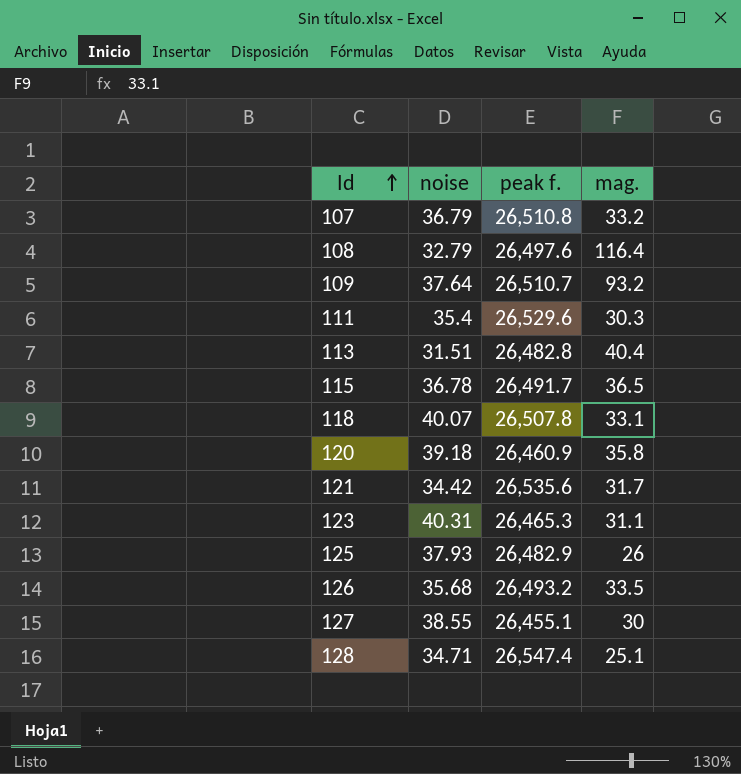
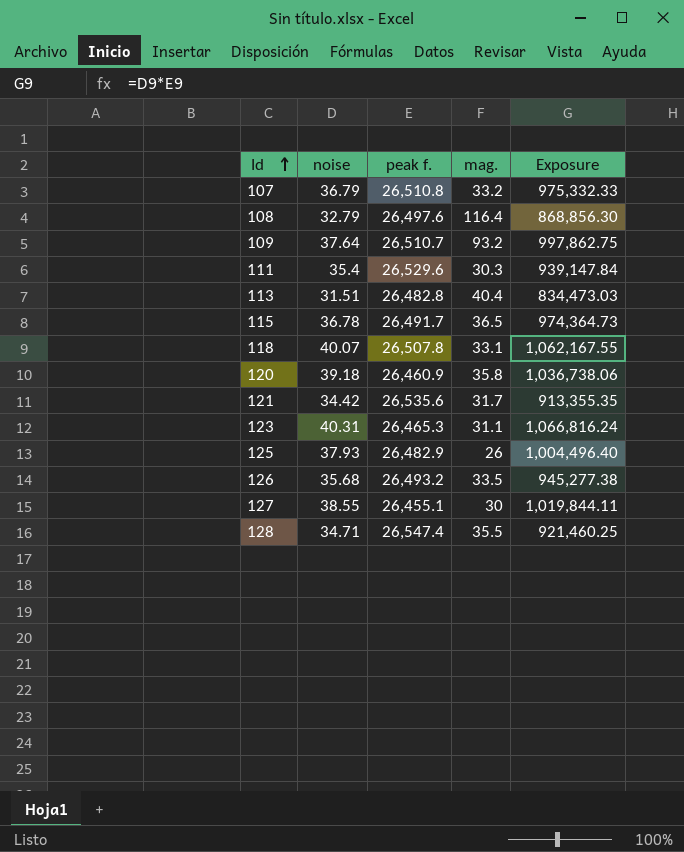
column Exposure | formula: none -> [noise] * [peak f.]
128 | mag.: 25.1 -> 35.5

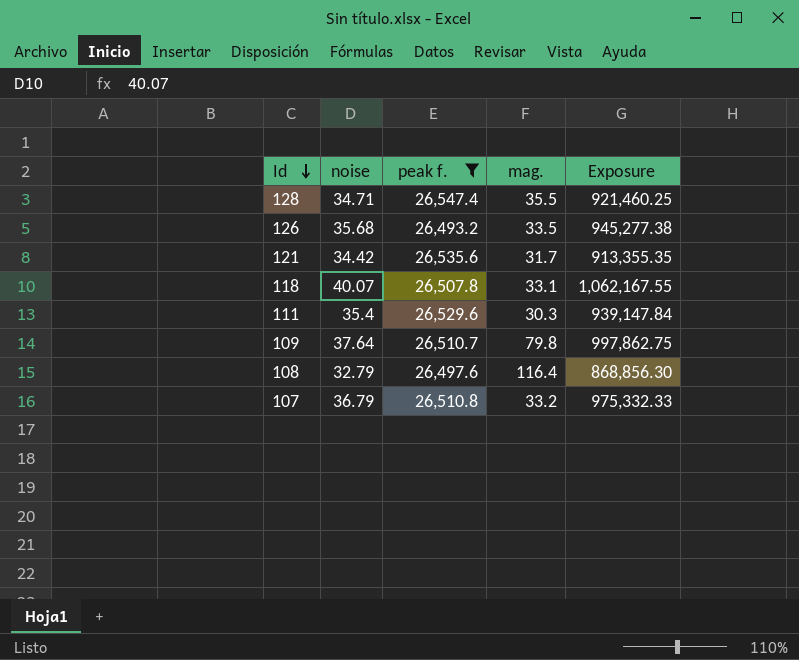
filter: none -> peak f. >= 26,493.2
row order: Id ascending -> Id descending
109 | mag.: 93.2 -> 79.8

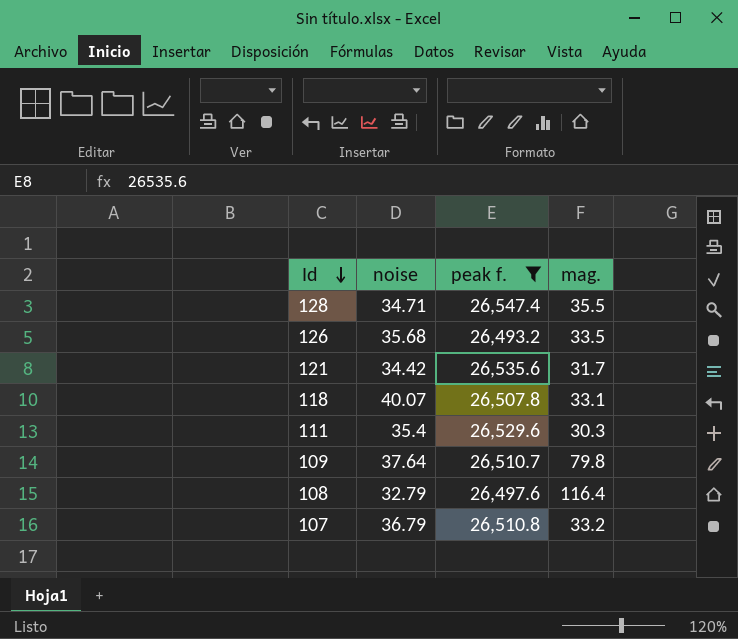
column Exposure | formula: [noise] * [peak f.] -> none

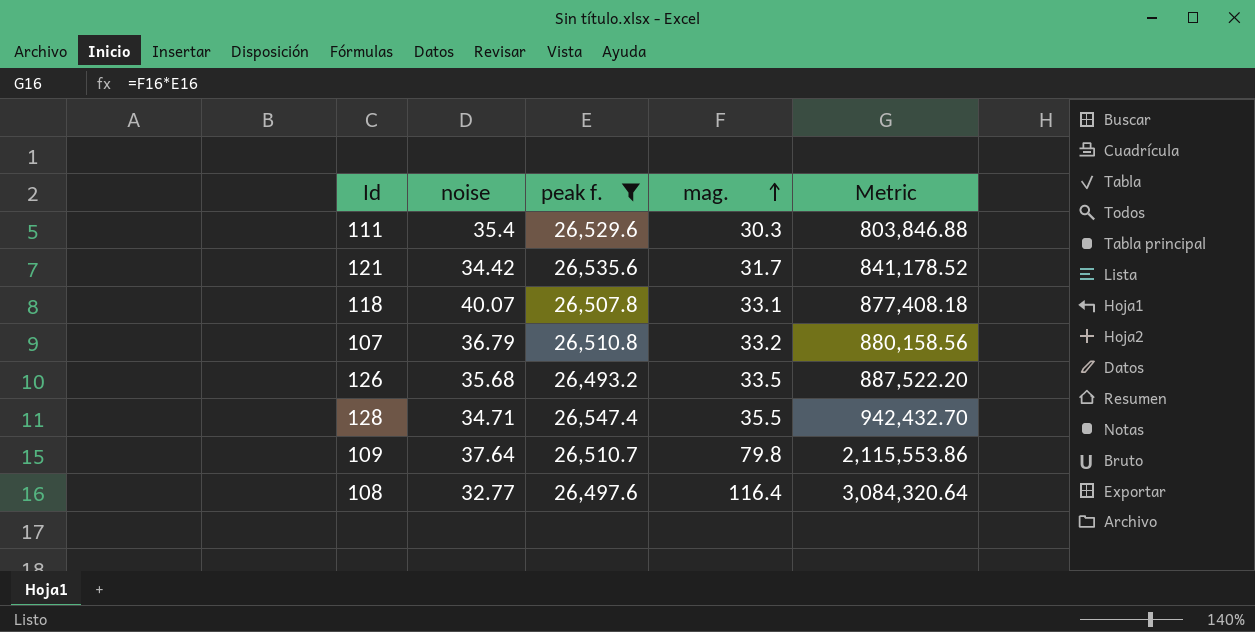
row order: Id descending -> mag. ascending
column Metric | formula: none -> [peak f.] * [mag.]
108 | noise: 32.79 -> 32.77

